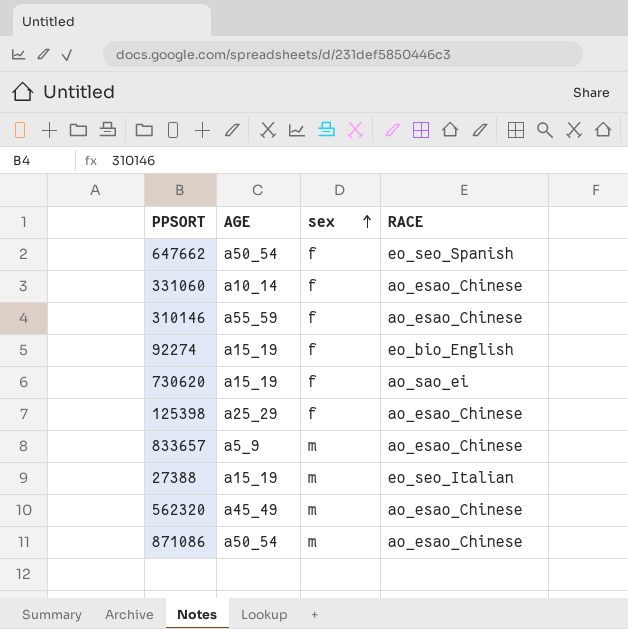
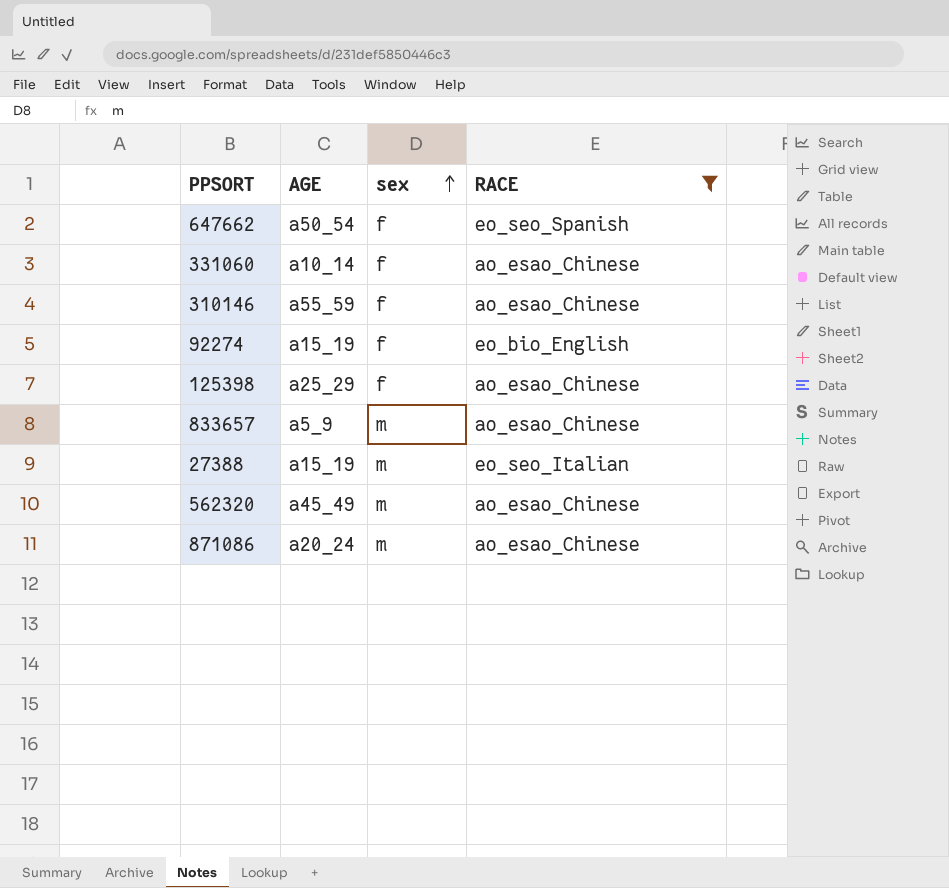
filter: none -> RACE != ao_sao_ei
871086 | AGE: a50_54 -> a20_24

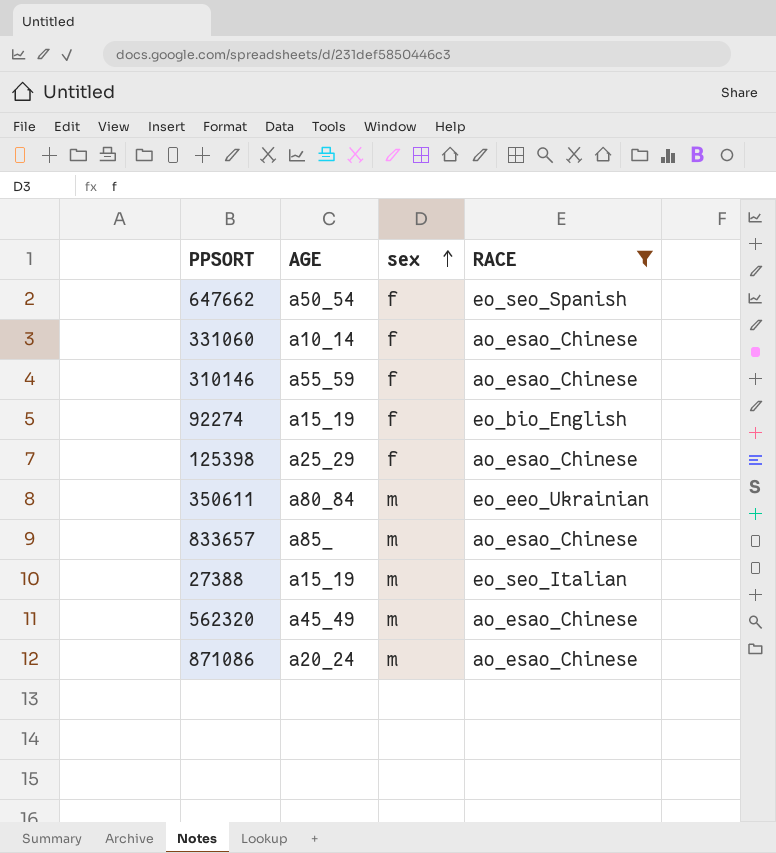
row 350611: none -> a80_84 | m | eo_eeo_Ukrainian
833657 | AGE: a5_9 -> a85_

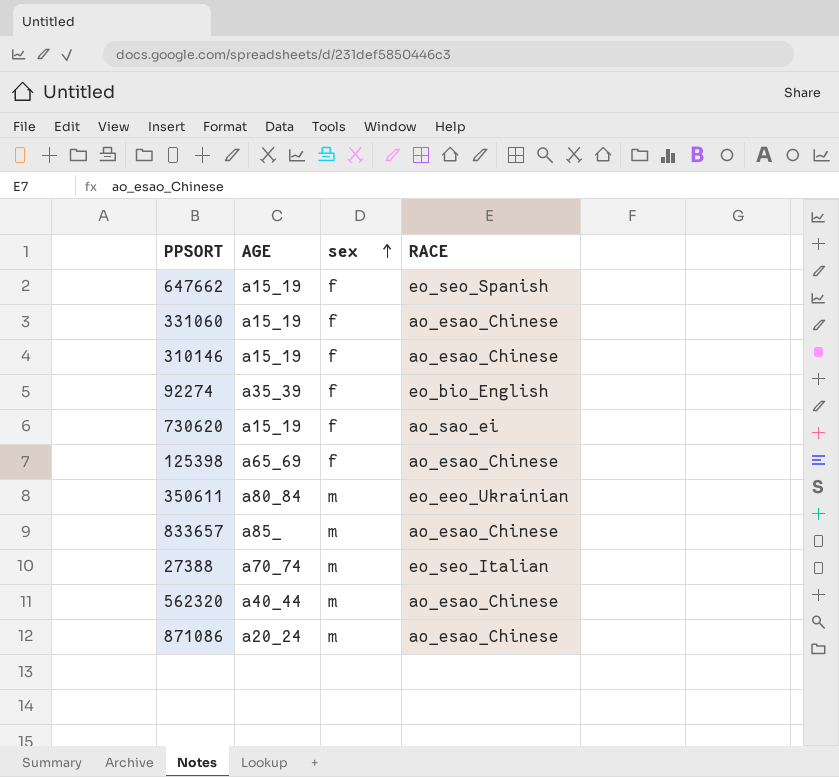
filter: RACE != ao_sao_ei -> none
647662 | AGE: a50_54 -> a15_19
331060 | AGE: a10_14 -> a15_19
310146 | AGE: a55_59 -> a15_19
92274 | AGE: a15_19 -> a35_39
125398 | AGE: a25_29 -> a65_69
27388 | AGE: a15_19 -> a70_74
562320 | AGE: a45_49 -> a40_44

